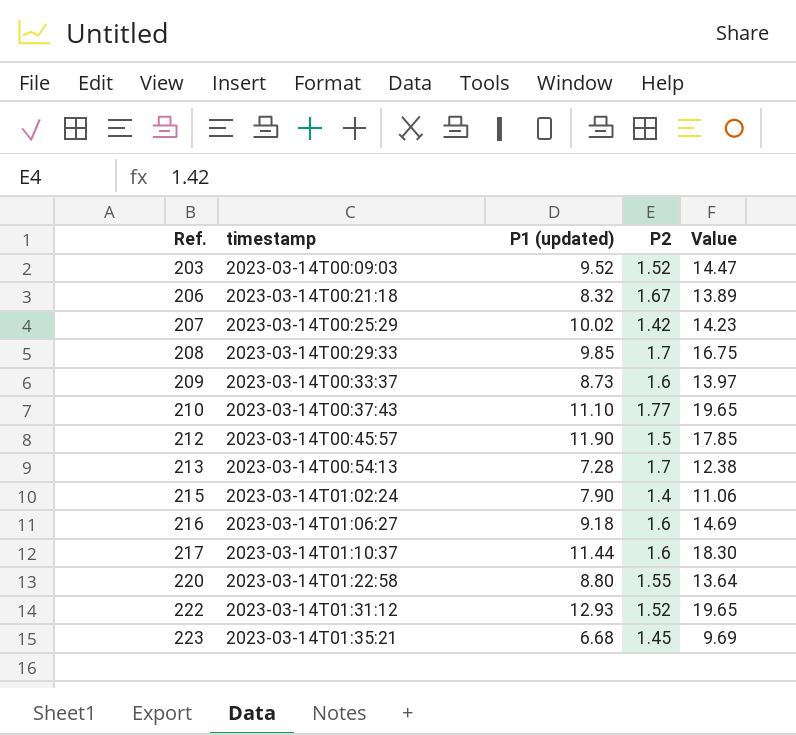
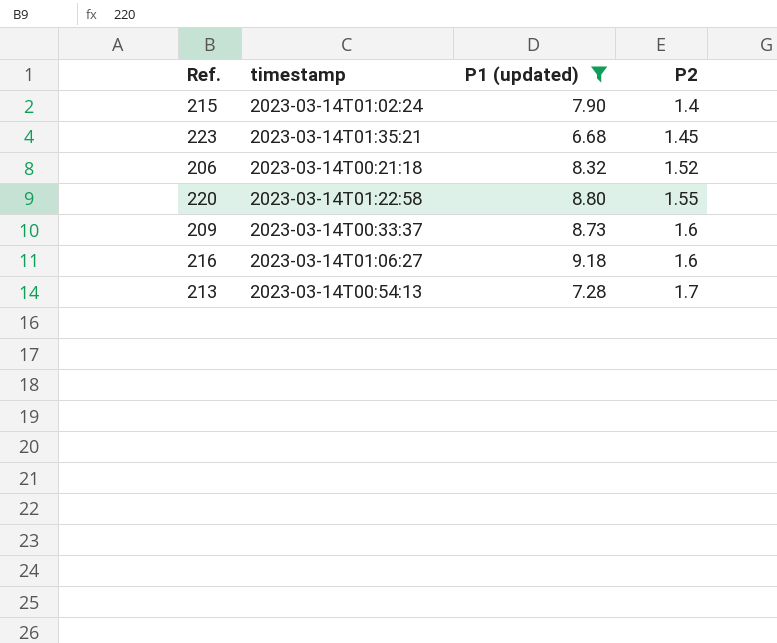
filter: none -> P1 (updated) <= 9.18
row order: Ref. ascending -> P2 ascending
column Value | formula: [P1 (updated)] * [P2] -> none
206 | P2: 1.67 -> 1.52

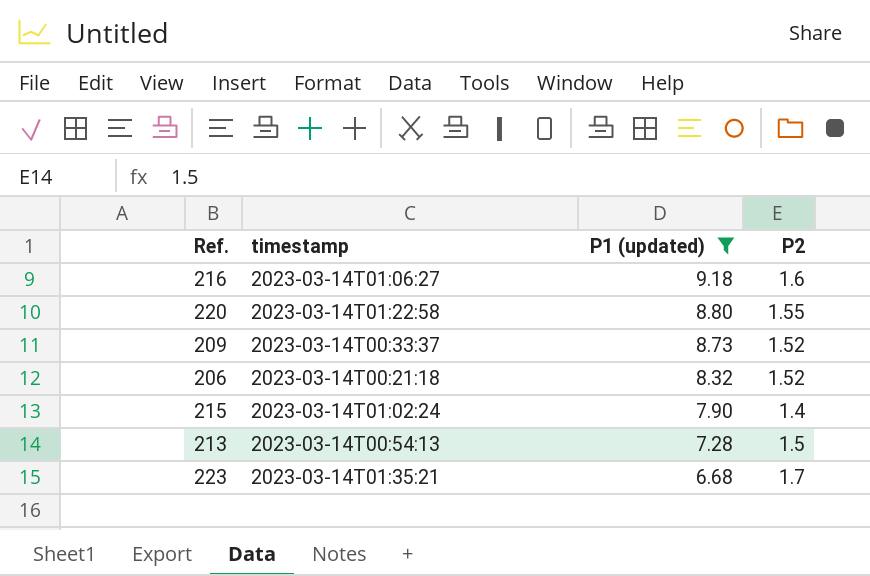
row order: P2 ascending -> P1 (updated) descending
209 | P2: 1.6 -> 1.52
213 | P2: 1.7 -> 1.5
223 | P2: 1.45 -> 1.7

